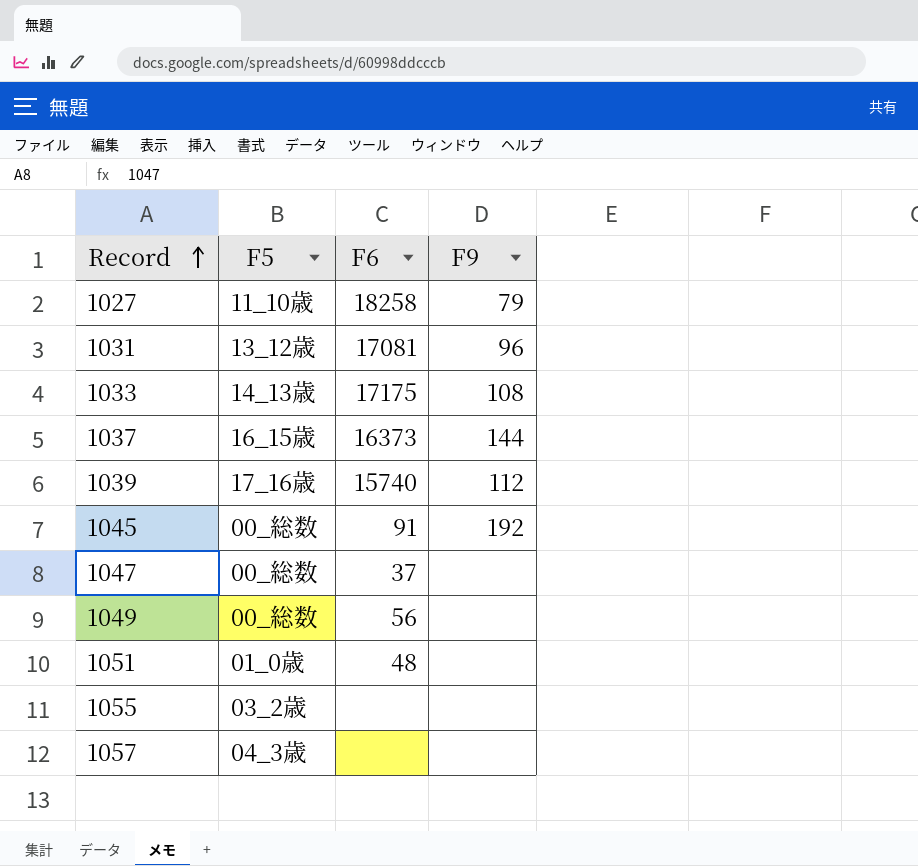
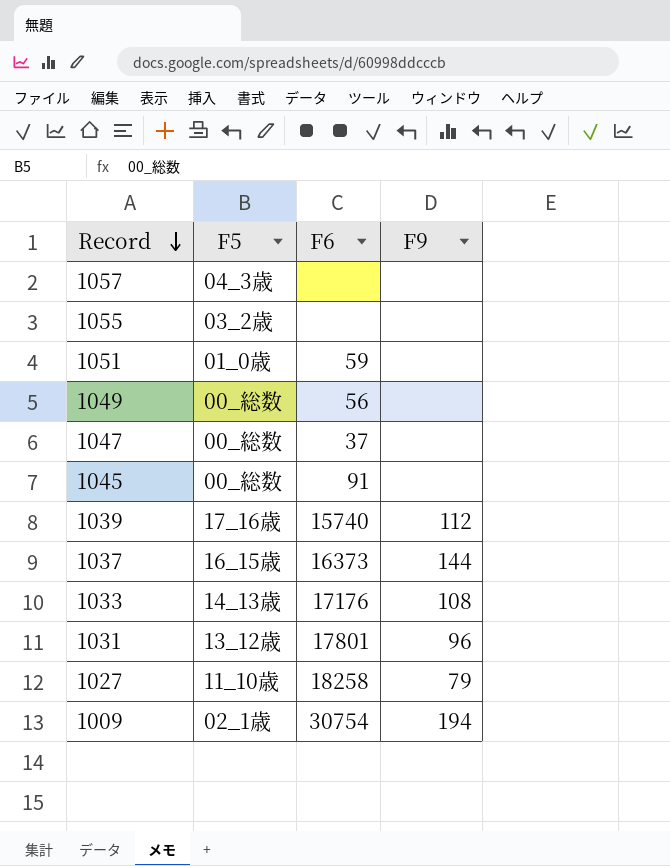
row order: Record ascending -> Record descending
1051 | F6: 48 -> 59
1045 | F9: 192 -> none
1033 | F6: 17175 -> 17176
1031 | F6: 17081 -> 17801
row 1009: none -> 02_1歳 | 30754 | 194

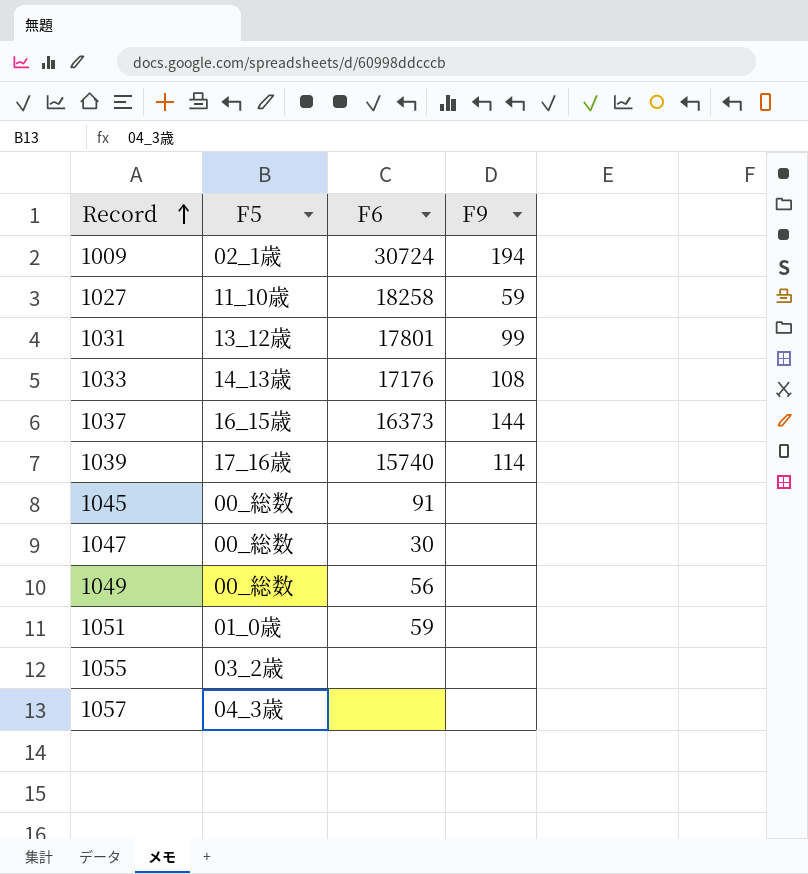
row order: Record descending -> Record ascending
1009 | F6: 30754 -> 30724
1027 | F9: 79 -> 59
1031 | F9: 96 -> 99
1039 | F9: 112 -> 114
1047 | F6: 37 -> 30

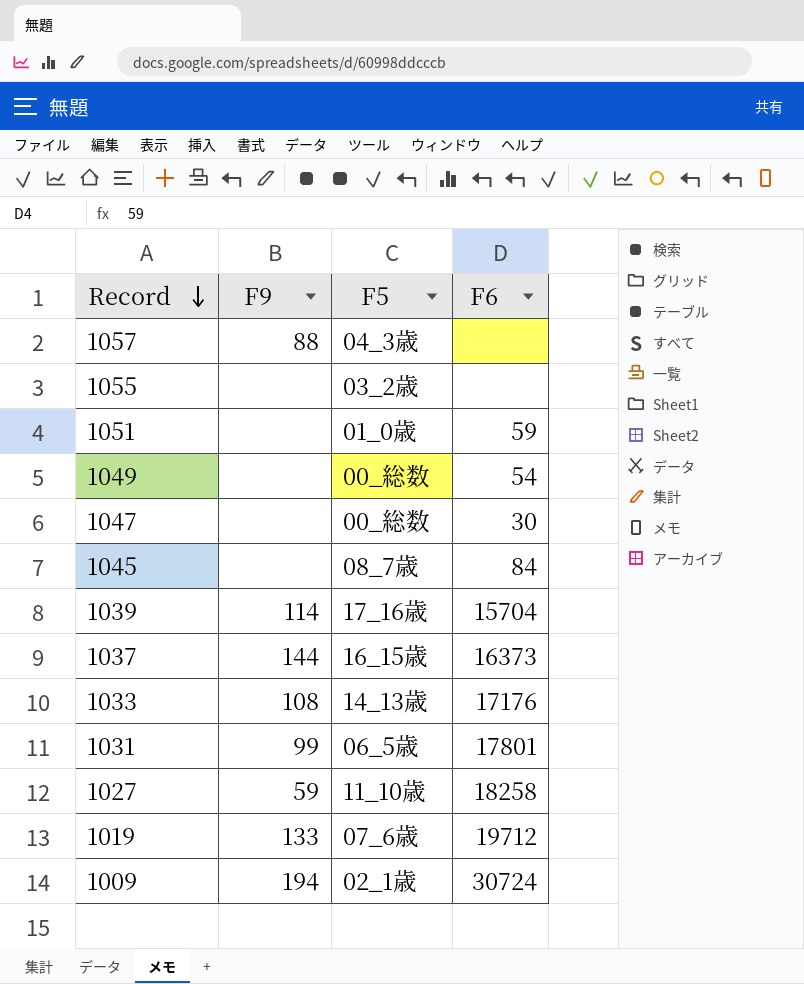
row order: Record ascending -> Record descending
column F9 | position: 4 -> 2
1057 | F9: none -> 88
1049 | F6: 56 -> 54
1045 | F5: 00_総数 -> 08_7歳
1045 | F6: 91 -> 84
1039 | F6: 15740 -> 15704
1031 | F5: 13_12歳 -> 06_5歳
row 1019: none -> 133 | 07_6歳 | 19712

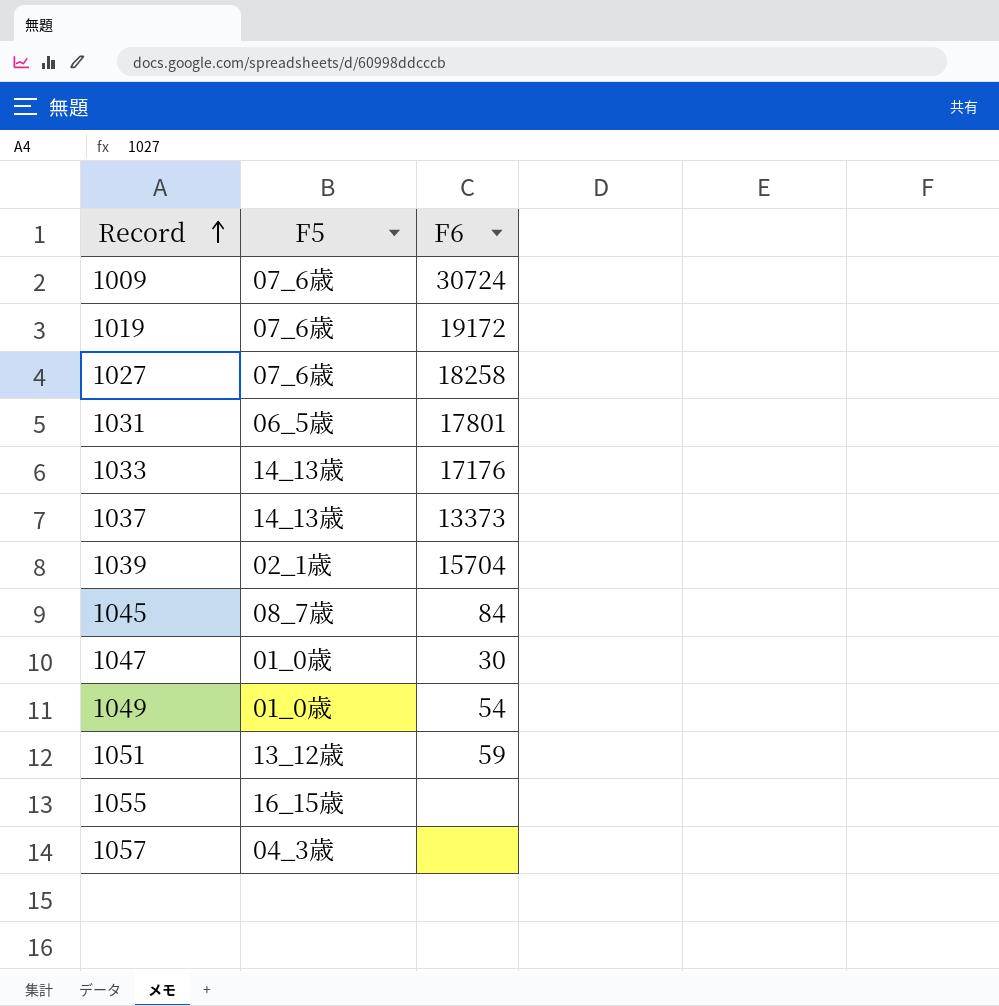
row order: Record descending -> Record ascending
column F9 | position: 2 -> none
1009 | F5: 02_1歳 -> 07_6歳
1019 | F6: 19712 -> 19172
1027 | F5: 11_10歳 -> 07_6歳
1037 | F5: 16_15歳 -> 14_13歳
1037 | F6: 16373 -> 13373
1039 | F5: 17_16歳 -> 02_1歳
1047 | F5: 00_総数 -> 01_0歳
1049 | F5: 00_総数 -> 01_0歳
1051 | F5: 01_0歳 -> 13_12歳
1055 | F5: 03_2歳 -> 16_15歳

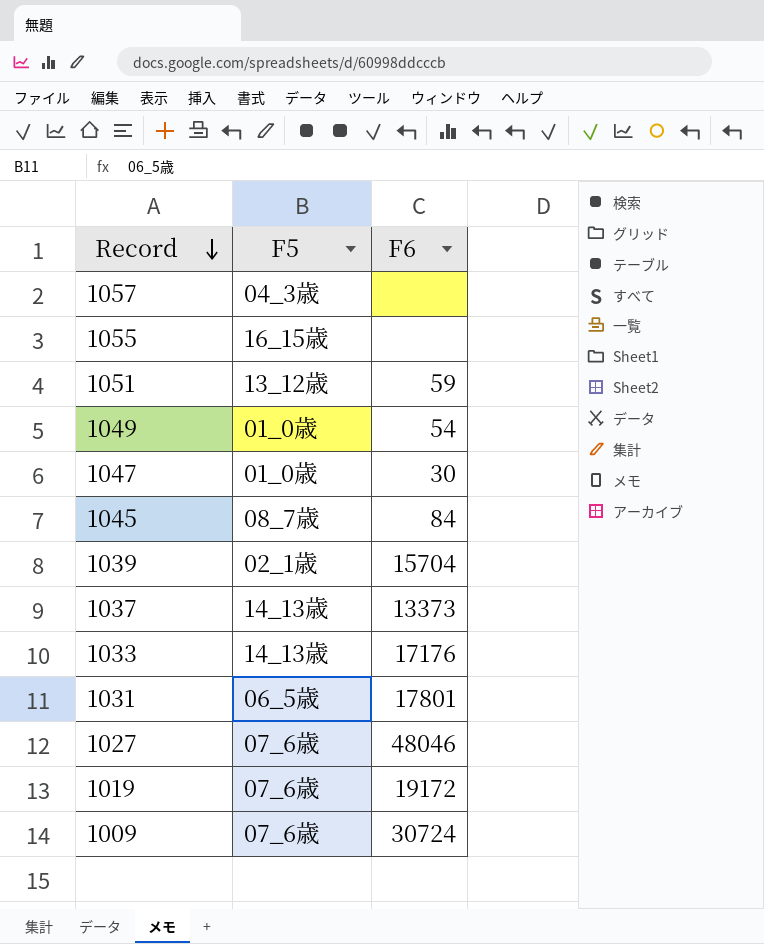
row order: Record ascending -> Record descending
1027 | F6: 18258 -> 48046

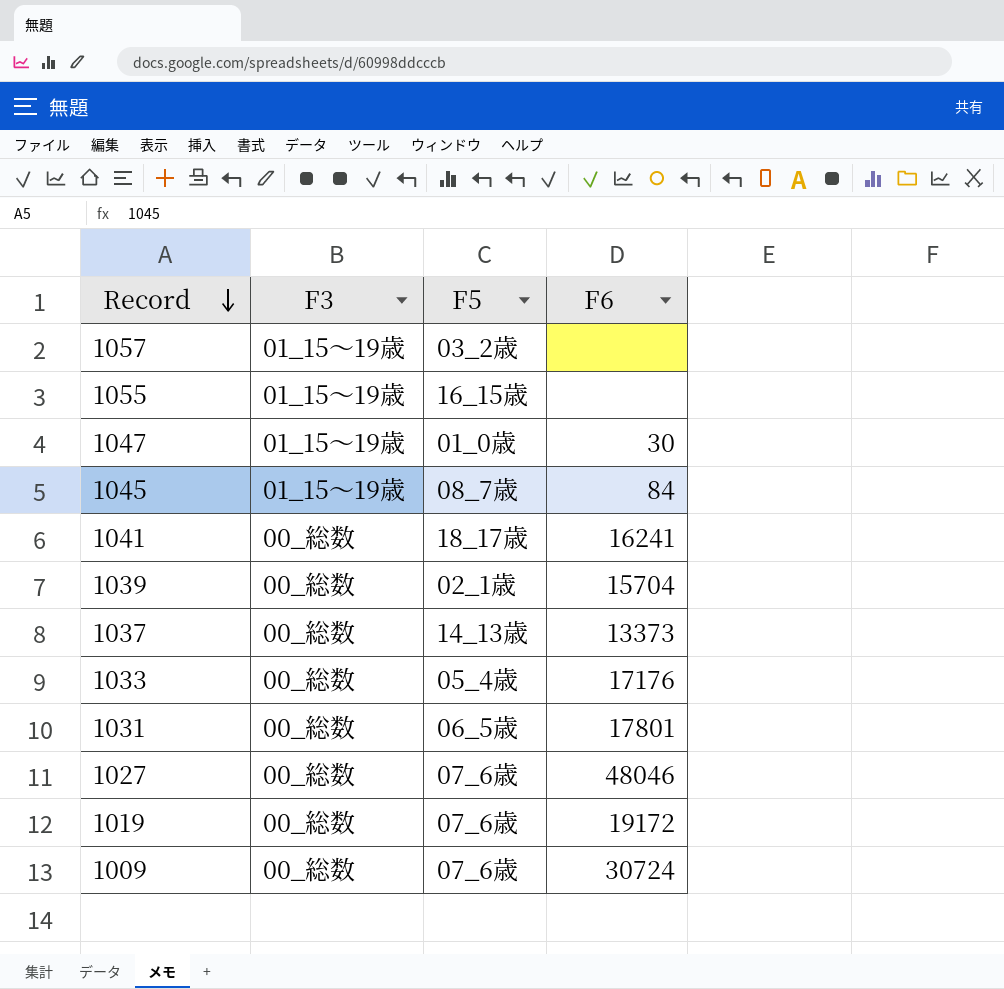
column F3 | position: none -> 2
row 1051: 13_12歳 | 59 -> none
row 1049: 01_0歳 | 54 -> none
1057 | F5: 04_3歳 -> 03_2歳
row 1041: none -> 00_総数 | 18_17歳 | 16241
1033 | F5: 14_13歳 -> 05_4歳

